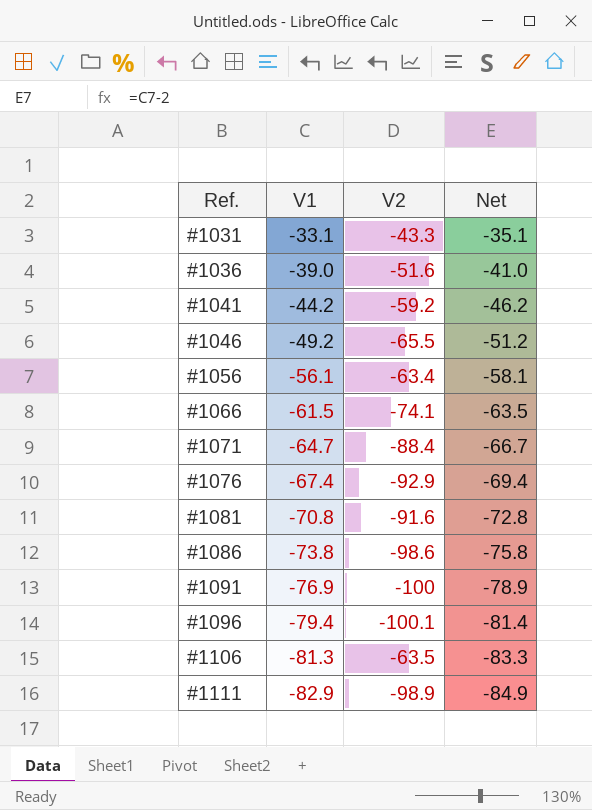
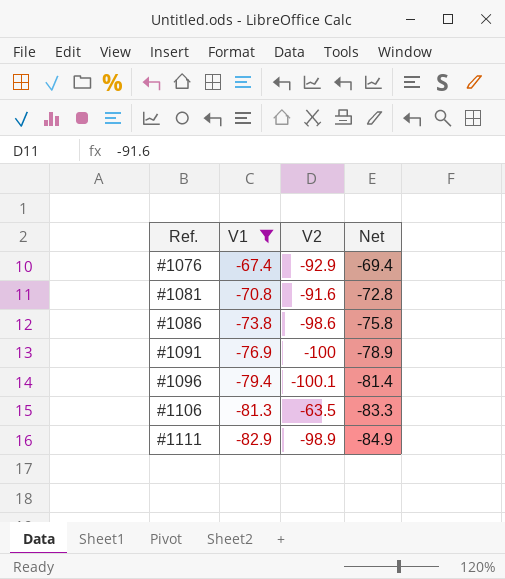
filter: none -> V1 <= -67.4

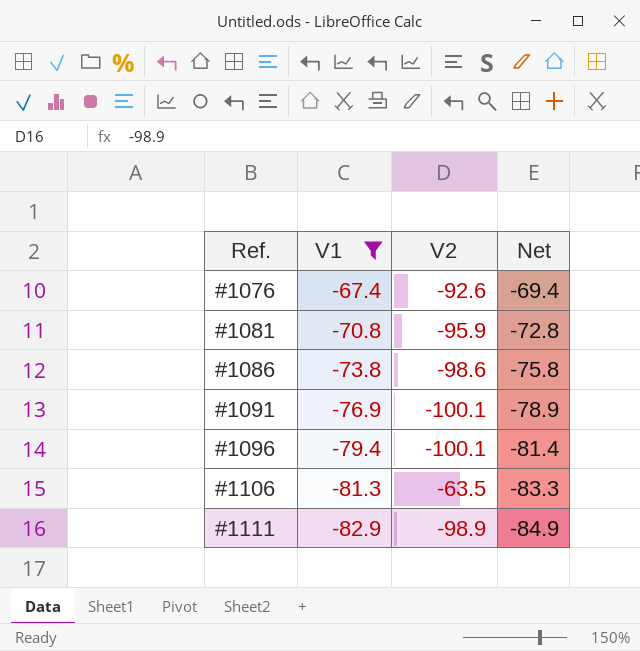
#1076 | V2: -92.9 -> -92.6
#1081 | V2: -91.6 -> -95.9
#1091 | V2: -100 -> -100.1

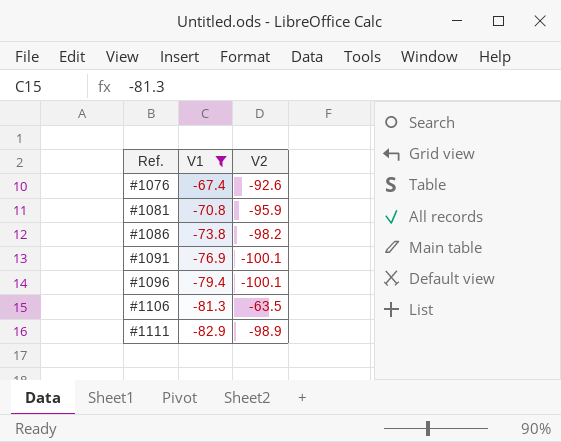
column Net | formula: [V1] - 2 -> none
#1086 | V2: -98.6 -> -98.2

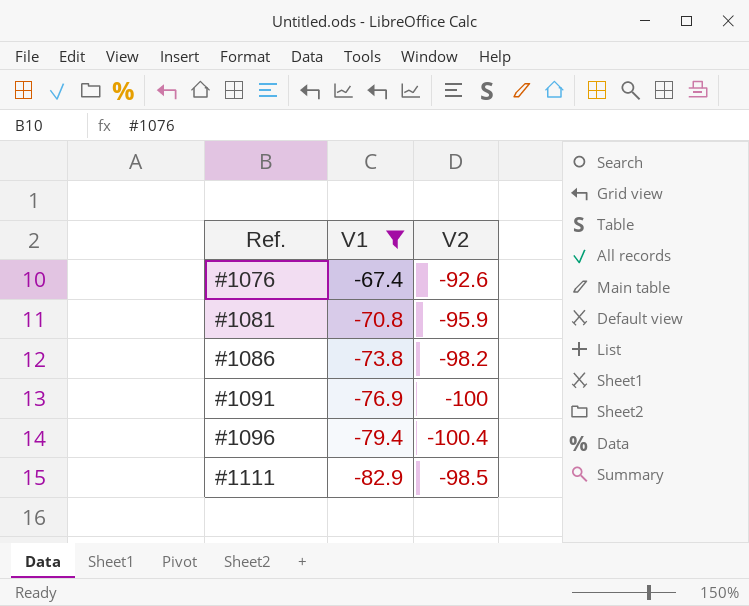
row #1106: -81.3 | -63.5 -> none
#1091 | V2: -100.1 -> -100
#1096 | V2: -100.1 -> -100.4
#1111 | V2: -98.9 -> -98.5

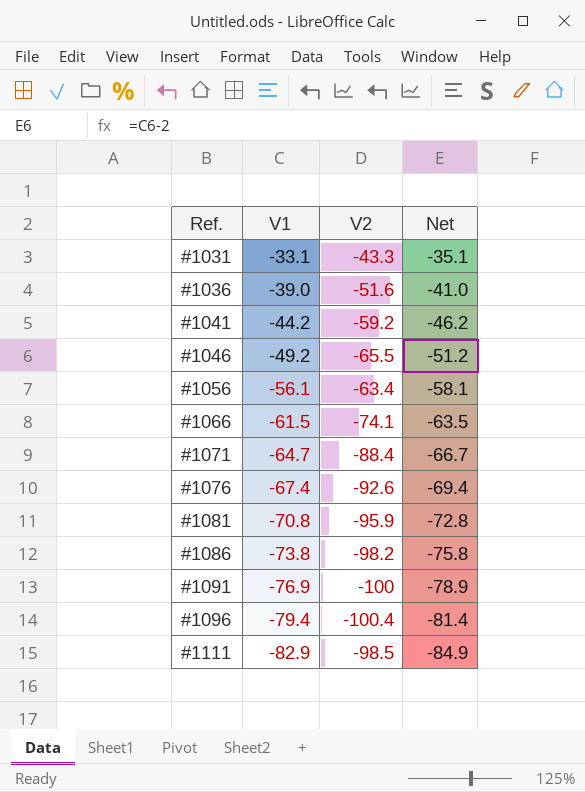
filter: V1 <= -67.4 -> none
column Net | formula: none -> [V1] - 2

